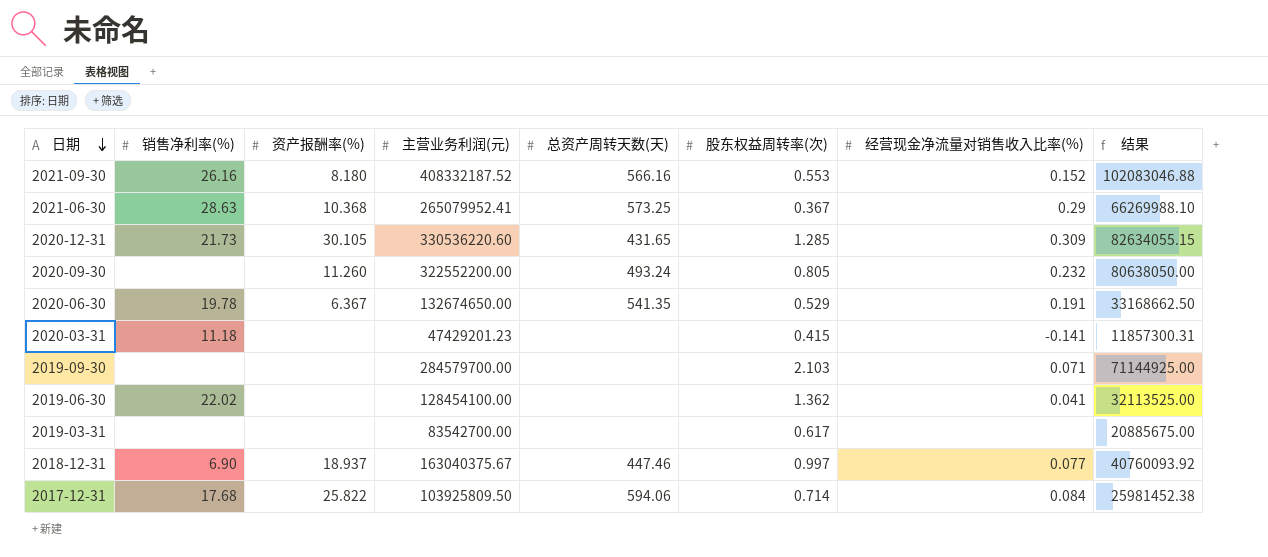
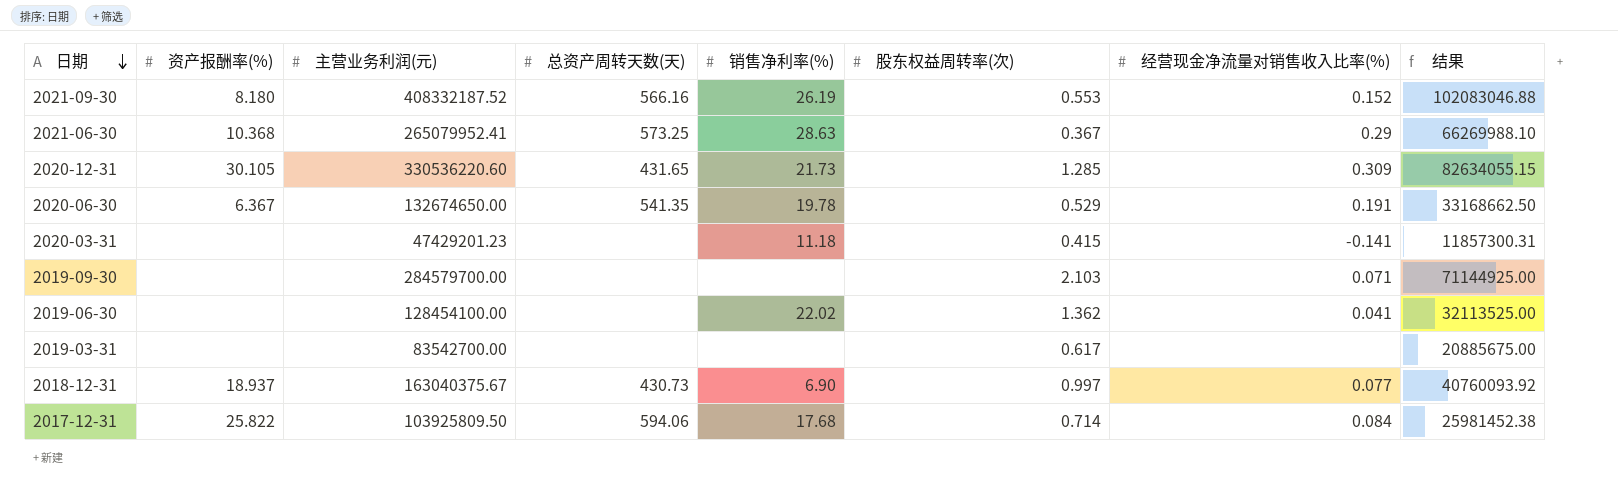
column 销售净利率(%) | position: 2 -> 5
row 2020-09-30: none | 11.260 | 322552200.00 | 493.24 | 0.805 | 0.232 | 80638050.00 -> none
2021-09-30 | 销售净利率(%): 26.16 -> 26.19
2018-12-31 | 总资产周转天数(天): 447.46 -> 430.73

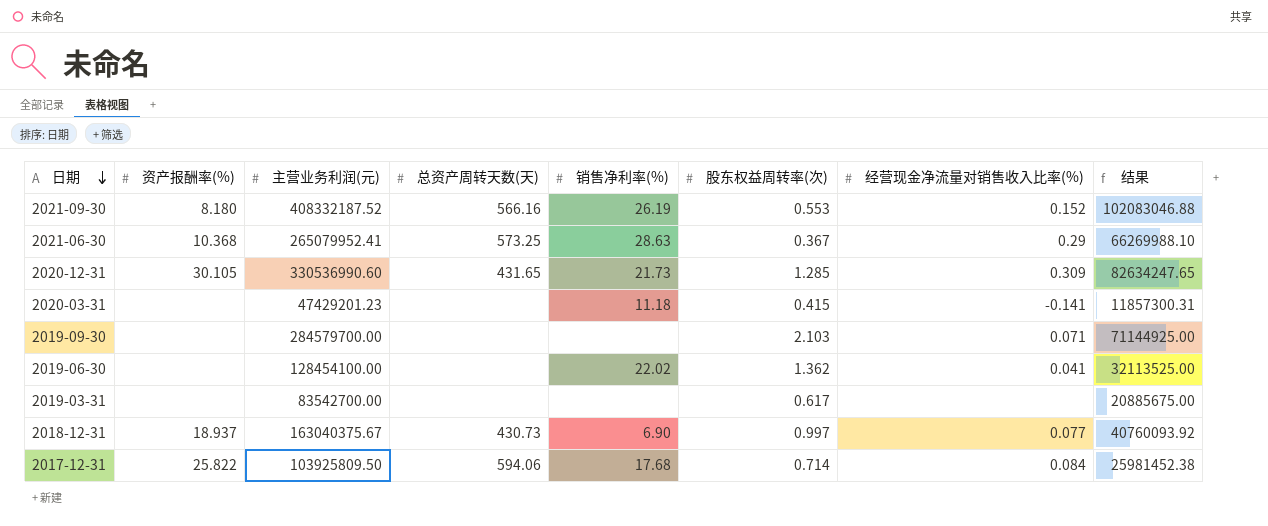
row 2020-06-30: 6.367 | 132674650.00 | 541.35 | 19.78 | 0.529 | 0.191 | 33168662.50 -> none
2020-12-31 | 主营业务利润(元): 330536220.60 -> 330536990.60
2020-12-31 | 结果: 82634055.15 -> 82634247.65

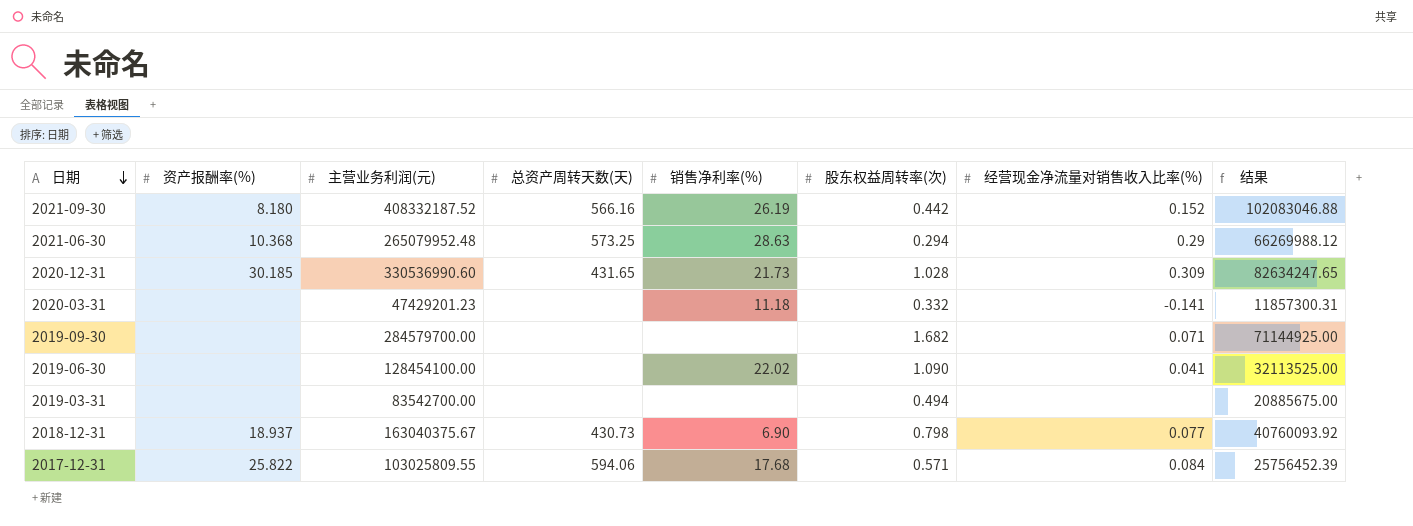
2021-09-30 | 股东权益周转率(次): 0.553 -> 0.442
2021-06-30 | 主营业务利润(元): 265079952.41 -> 265079952.48
2021-06-30 | 股东权益周转率(次): 0.367 -> 0.294
2021-06-30 | 结果: 66269988.10 -> 66269988.12
2020-12-31 | 资产报酬率(%): 30.105 -> 30.185
2020-12-31 | 股东权益周转率(次): 1.285 -> 1.028
2020-03-31 | 股东权益周转率(次): 0.415 -> 0.332
2019-09-30 | 股东权益周转率(次): 2.103 -> 1.682
2019-06-30 | 股东权益周转率(次): 1.362 -> 1.090
2019-03-31 | 股东权益周转率(次): 0.617 -> 0.494
2018-12-31 | 股东权益周转率(次): 0.997 -> 0.798
2017-12-31 | 主营业务利润(元): 103925809.50 -> 103025809.55
2017-12-31 | 股东权益周转率(次): 0.714 -> 0.571
2017-12-31 | 结果: 25981452.38 -> 25756452.39

